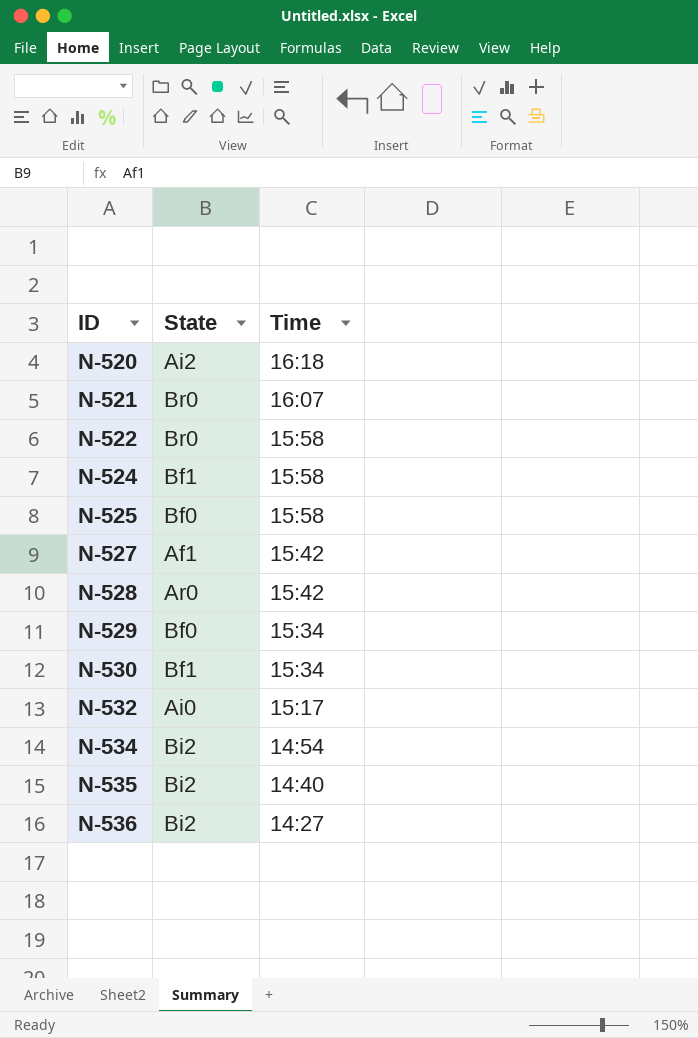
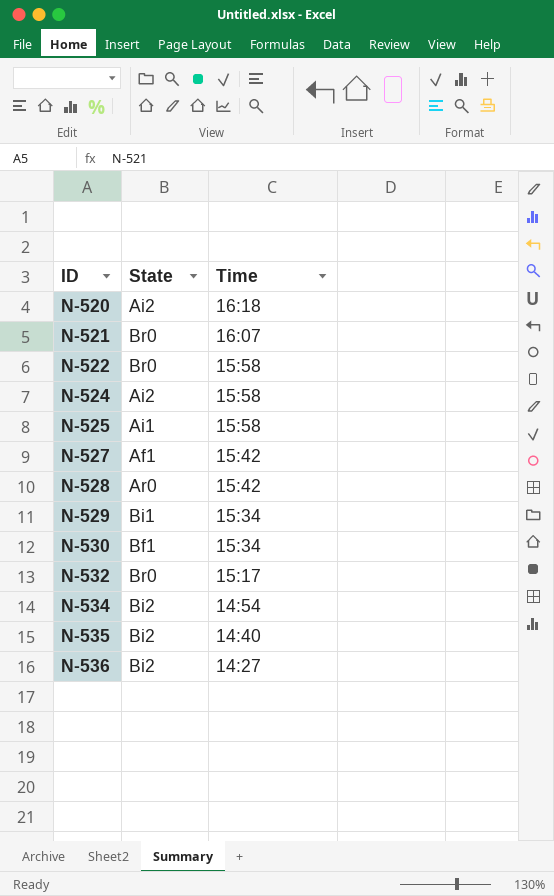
N-524 | State: Bf1 -> Ai2
N-525 | State: Bf0 -> Ai1
N-529 | State: Bf0 -> Bi1
N-532 | State: Ai0 -> Br0

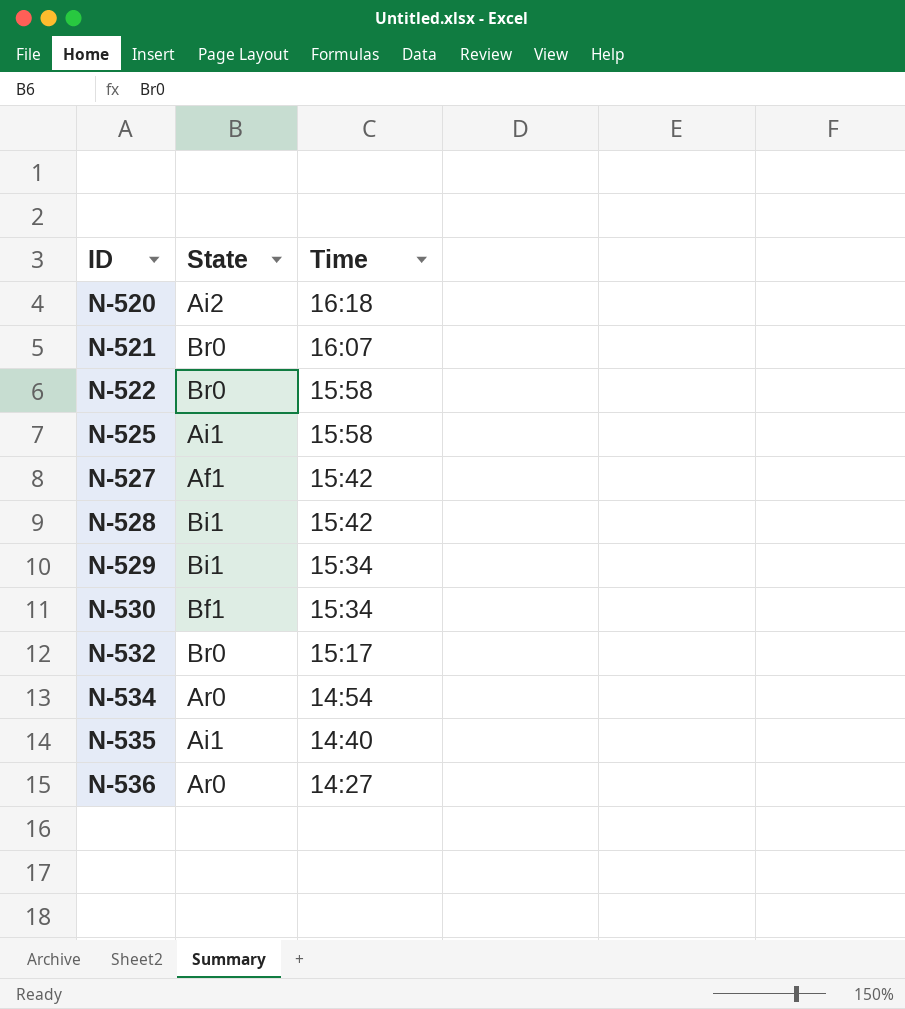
row N-524: Ai2 | 15:58 -> none
N-528 | State: Ar0 -> Bi1
N-534 | State: Bi2 -> Ar0
N-535 | State: Bi2 -> Ai1
N-536 | State: Bi2 -> Ar0

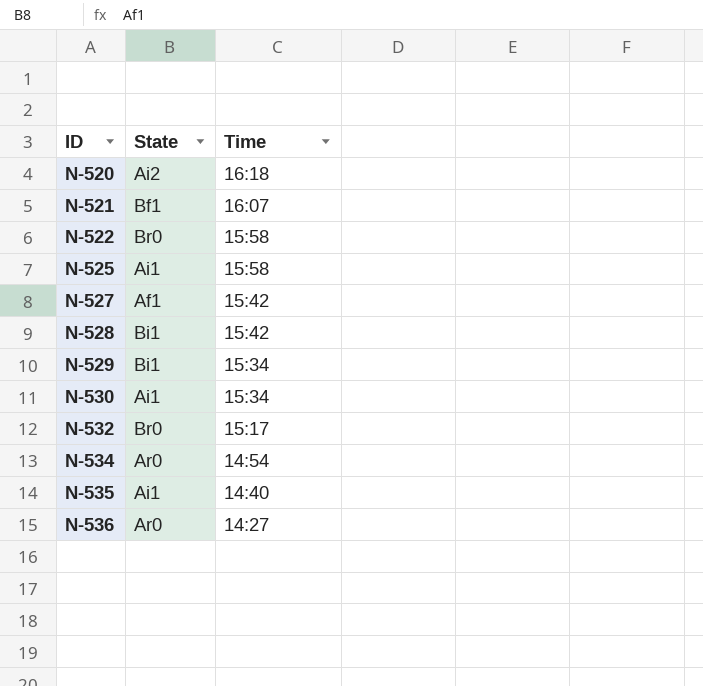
N-521 | State: Br0 -> Bf1
N-530 | State: Bf1 -> Ai1

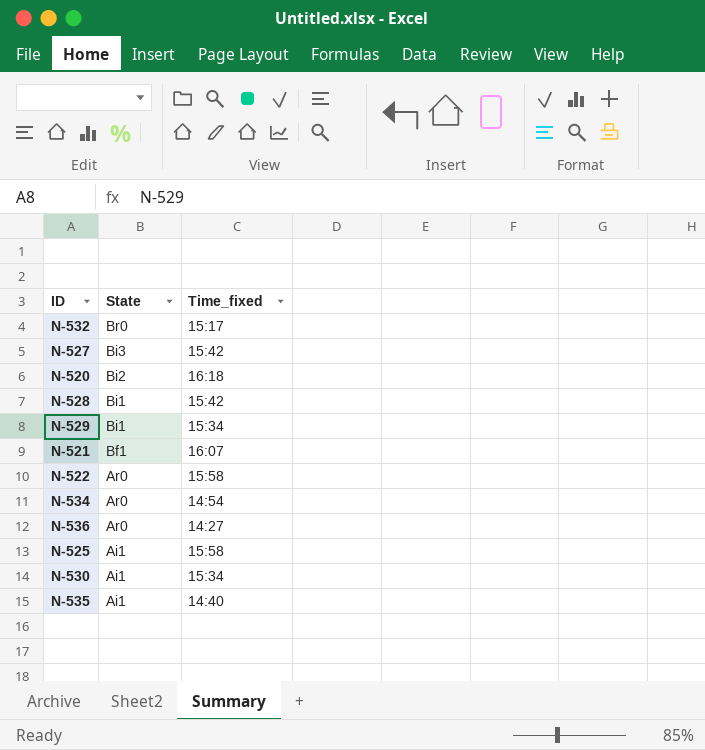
row order: ID ascending -> State descending
column name: Time -> Time_fixed
N-527 | State: Af1 -> Bi3
N-520 | State: Ai2 -> Bi2
N-522 | State: Br0 -> Ar0

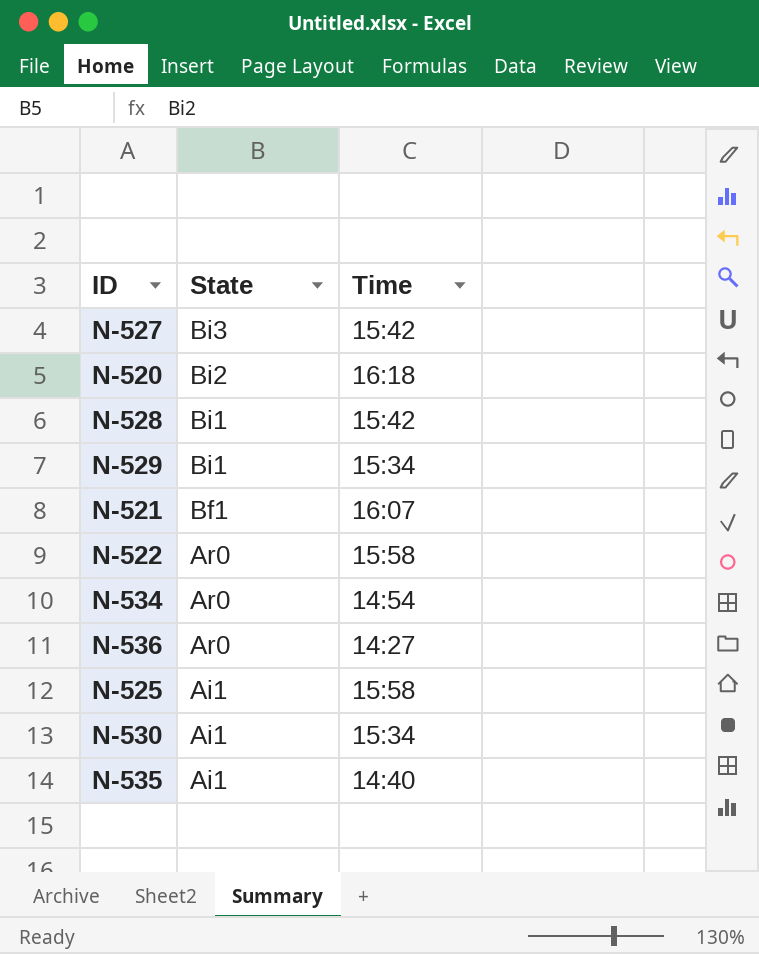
column name: Time_fixed -> Time
row N-532: Br0 | 15:17 -> none

